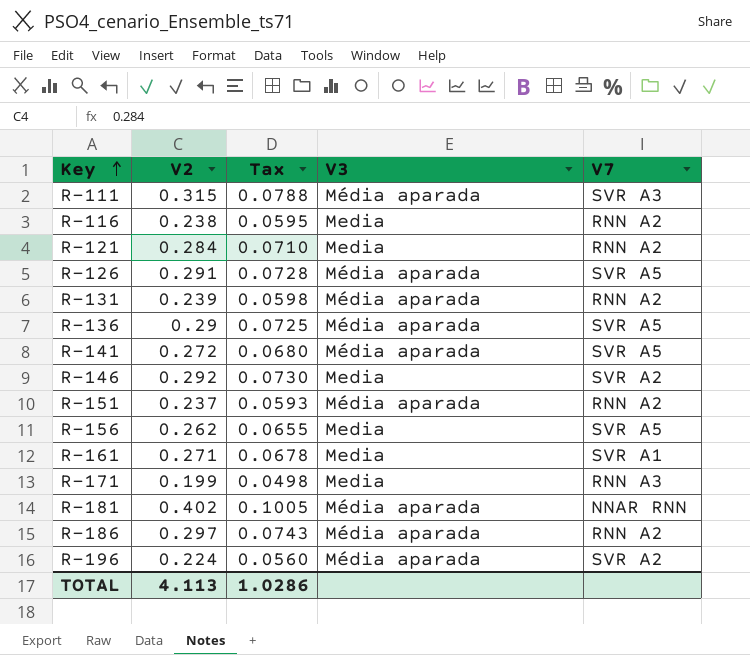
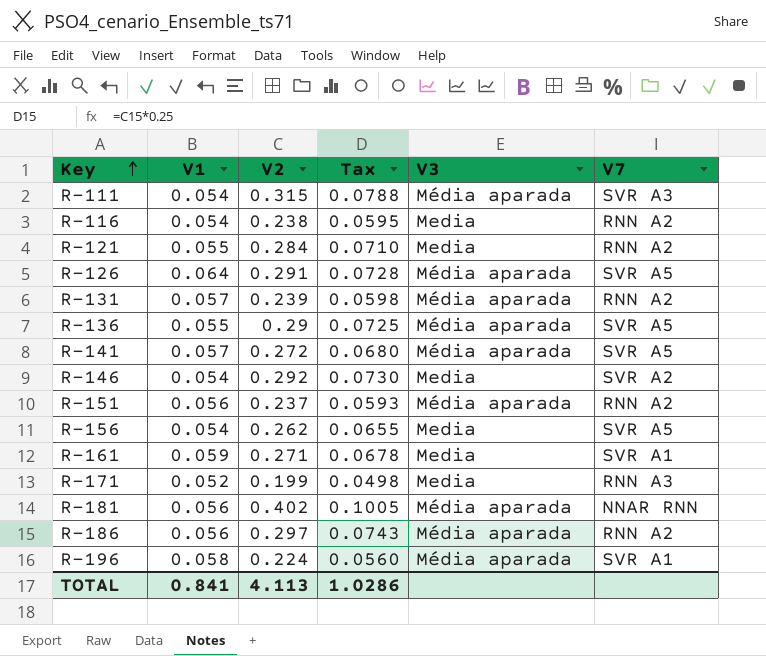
column V1 | position: none -> 2
R-196 | V7: SVR A2 -> SVR A1

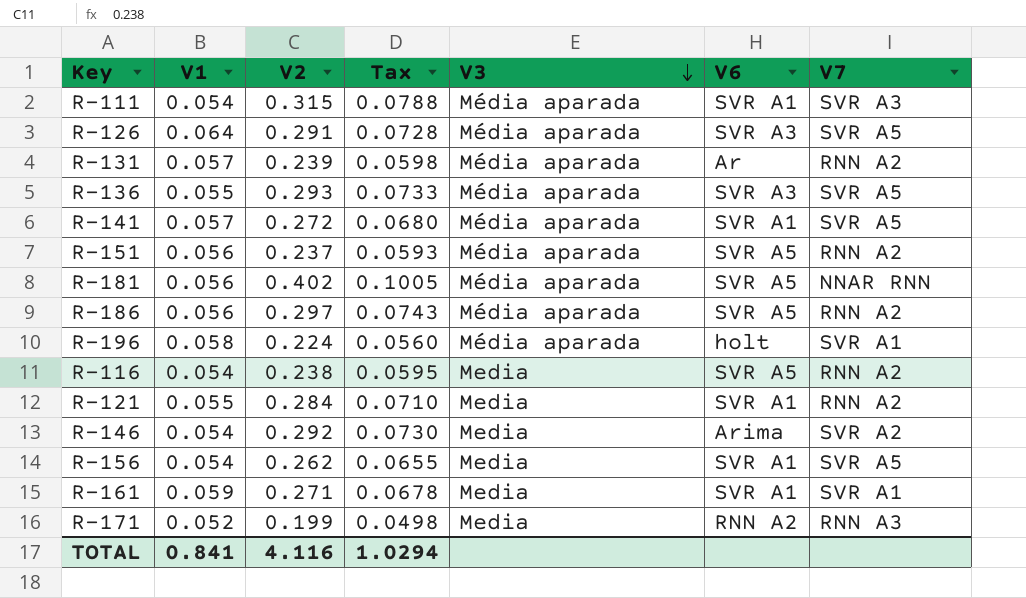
row order: Key ascending -> V3 descending
column V6 | position: none -> 6
R-136 | V2: 0.29 -> 0.293
R-136 | Tax: 0.0725 -> 0.0733
TOTAL | V2: 4.113 -> 4.116
TOTAL | Tax: 1.0286 -> 1.0294

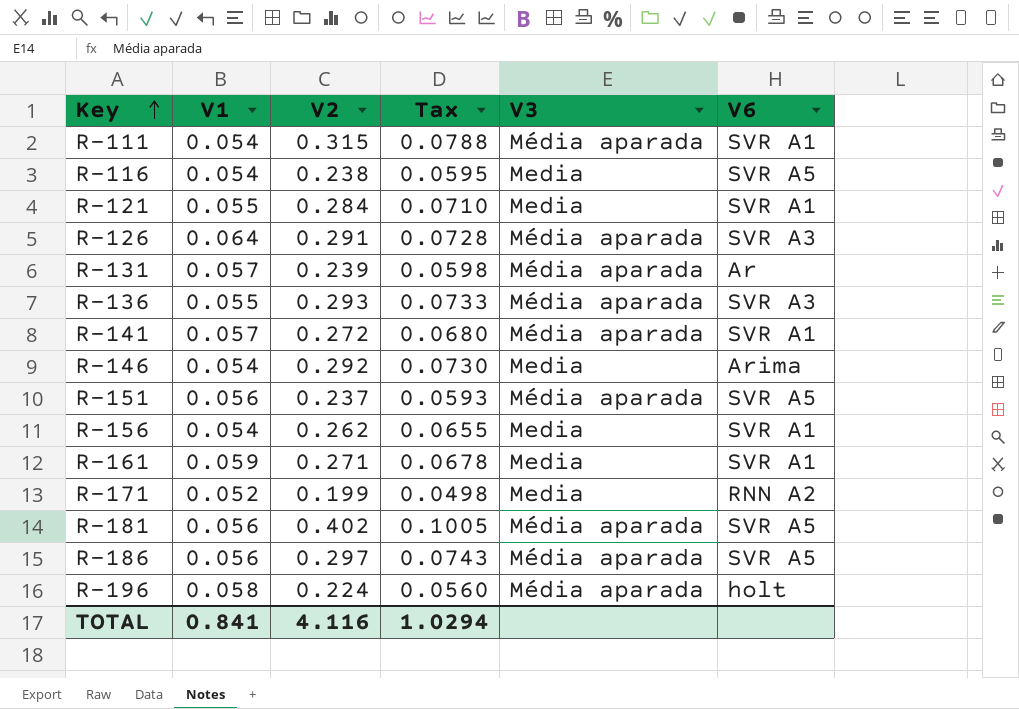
row order: V3 descending -> Key ascending
column V7 | position: 7 -> none

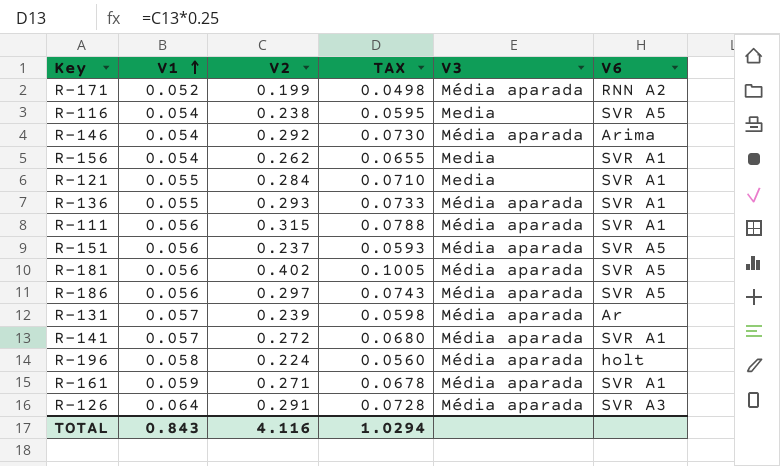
row order: Key ascending -> V1 ascending
column name: Tax -> TAX
R-171 | V3: Media -> Média aparada
R-146 | V3: Media -> Média aparada
R-136 | V6: SVR A3 -> SVR A1
R-111 | V1: 0.054 -> 0.056
R-161 | V3: Media -> Média aparada
TOTAL | V1: 0.841 -> 0.843

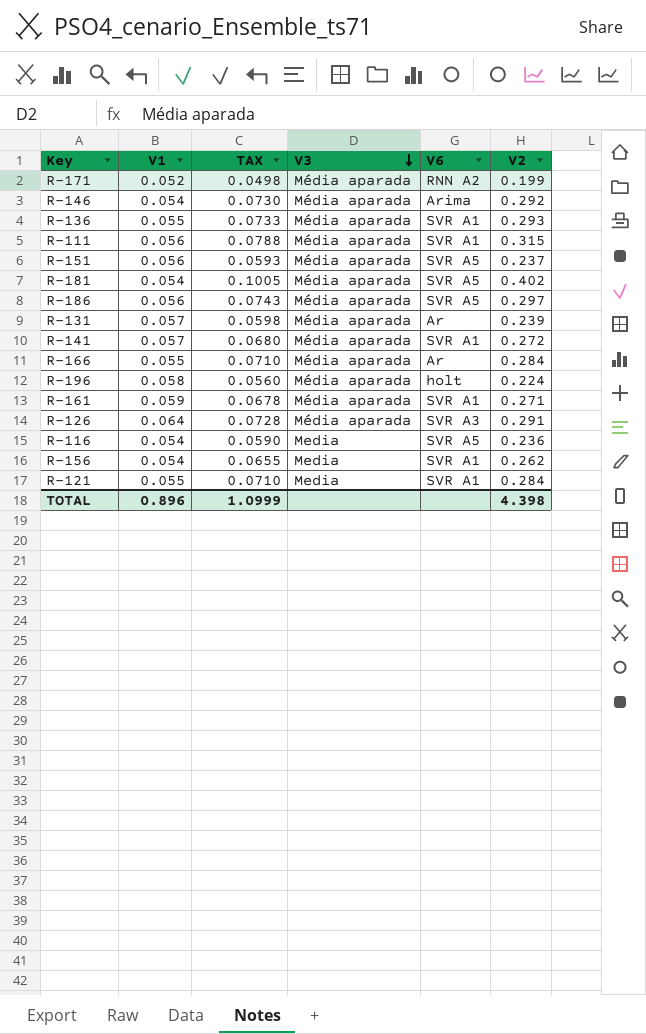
row order: V1 ascending -> V3 descending
column V2 | position: 3 -> 6
R-181 | V1: 0.056 -> 0.054
row R-166: none -> 0.055 | 0.0710 | Média aparada | Ar | 0.284
R-116 | TAX: 0.0595 -> 0.0590
R-116 | V2: 0.238 -> 0.236
TOTAL | V1: 0.843 -> 0.896
TOTAL | TAX: 1.0294 -> 1.0999
TOTAL | V2: 4.116 -> 4.398

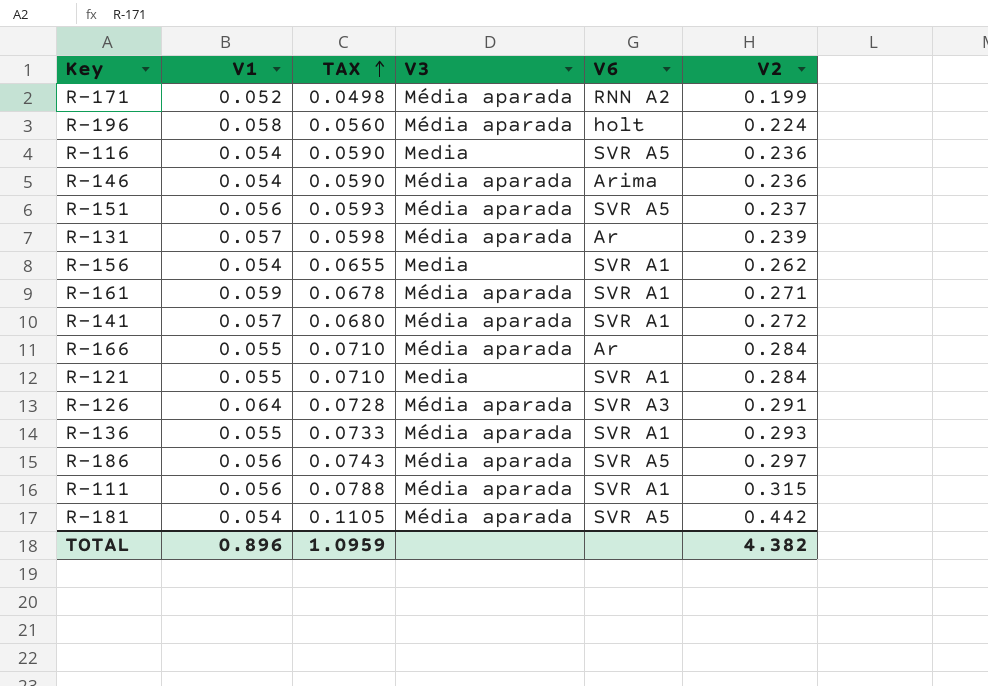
row order: V3 descending -> TAX ascending
R-146 | TAX: 0.0730 -> 0.0590
R-146 | V2: 0.292 -> 0.236
R-181 | TAX: 0.1005 -> 0.1105
R-181 | V2: 0.402 -> 0.442
TOTAL | TAX: 1.0999 -> 1.0959
TOTAL | V2: 4.398 -> 4.382

